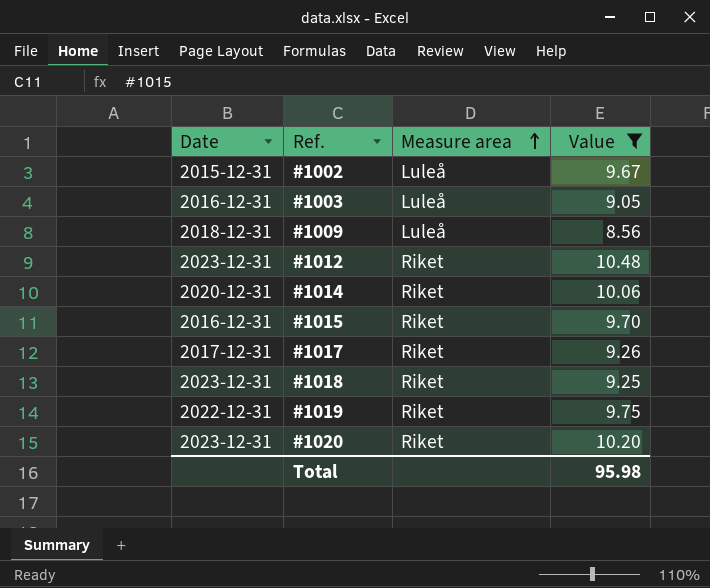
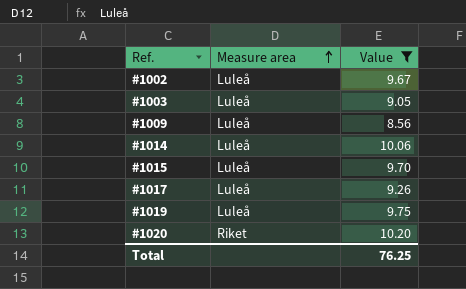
column Date | position: 1 -> none
row #1012: 2023-12-31 | Riket | 10.48 -> none
row #1018: 2023-12-31 | Riket | 9.25 -> none
#1014 | Measure area: Riket -> Luleå
#1015 | Measure area: Riket -> Luleå
#1017 | Measure area: Riket -> Luleå
#1019 | Measure area: Riket -> Luleå
Total | Value: 95.98 -> 76.25

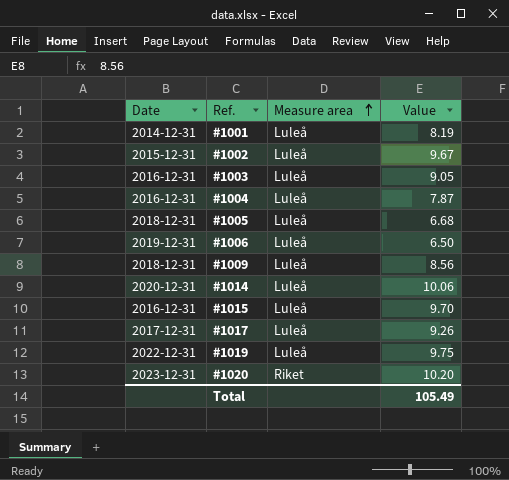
filter: Value >= 8.56 -> none
column Date | position: none -> 1
Total | Value: 76.25 -> 105.49

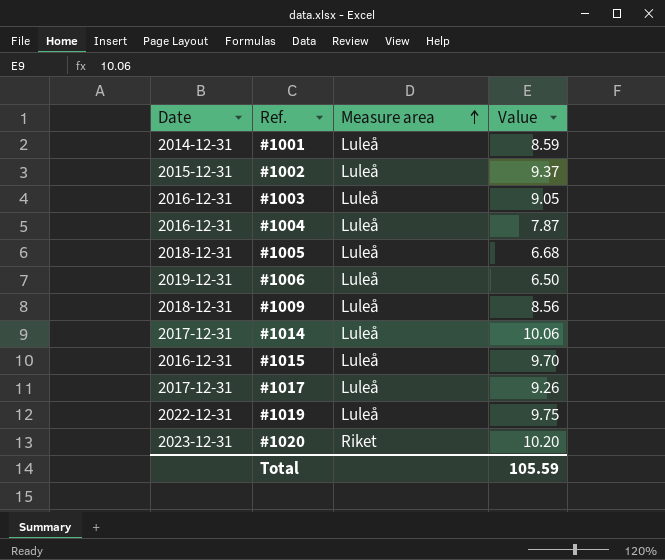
#1001 | Value: 8.19 -> 8.59
#1002 | Value: 9.67 -> 9.37
#1014 | Date: 2020-12-31 -> 2017-12-31
Total | Value: 105.49 -> 105.59

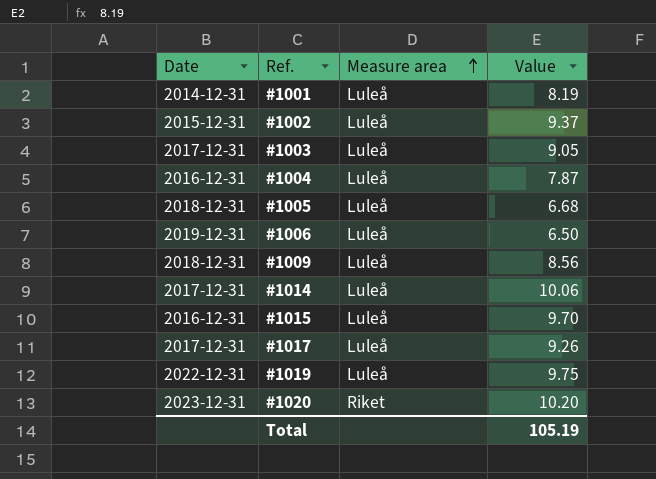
#1001 | Value: 8.59 -> 8.19
#1003 | Date: 2016-12-31 -> 2017-12-31
Total | Value: 105.59 -> 105.19

